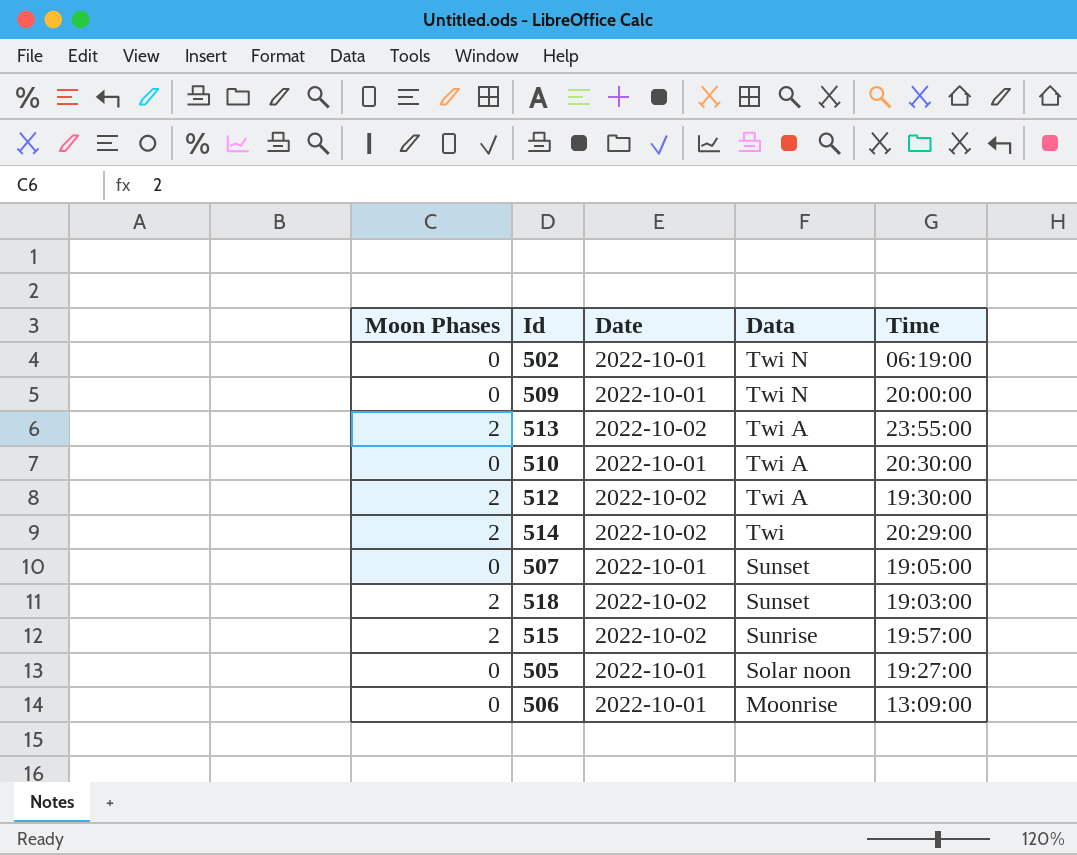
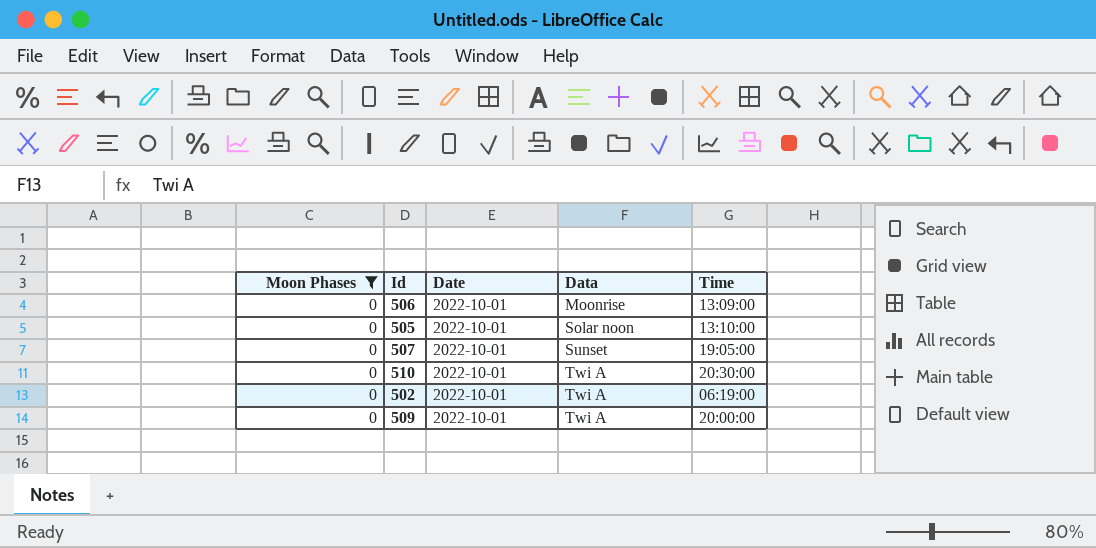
filter: none -> Moon Phases = 0
row order: Data descending -> Data ascending
505 | Time: 19:27:00 -> 13:10:00
502 | Data: Twi N -> Twi A
509 | Data: Twi N -> Twi A

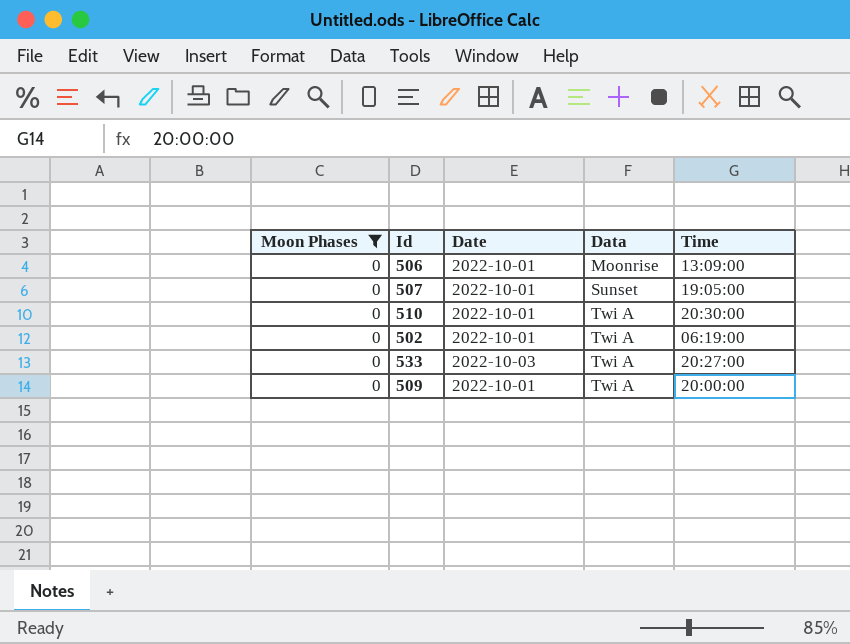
row 505: 0 | 2022-10-01 | Solar noon | 13:10:00 -> none
row 533: none -> 0 | 2022-10-03 | Twi A | 20:27:00

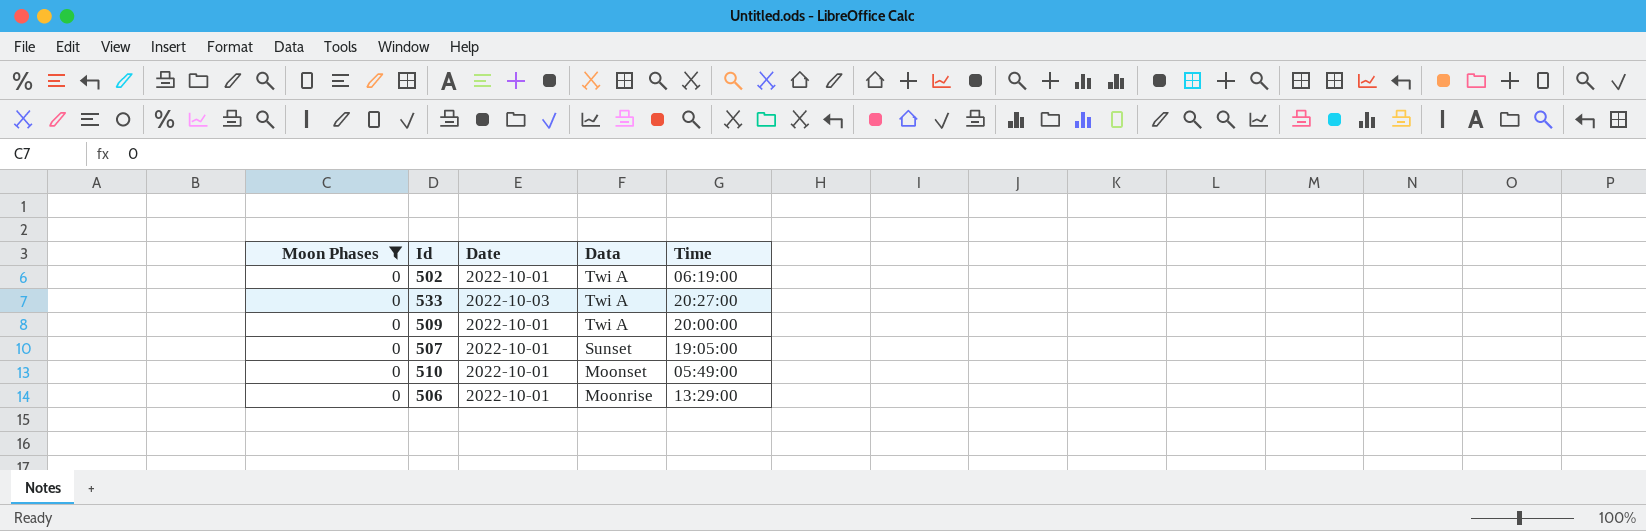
row order: Data ascending -> Data descending
510 | Data: Twi A -> Moonset
510 | Time: 20:30:00 -> 05:49:00
506 | Time: 13:09:00 -> 13:29:00

